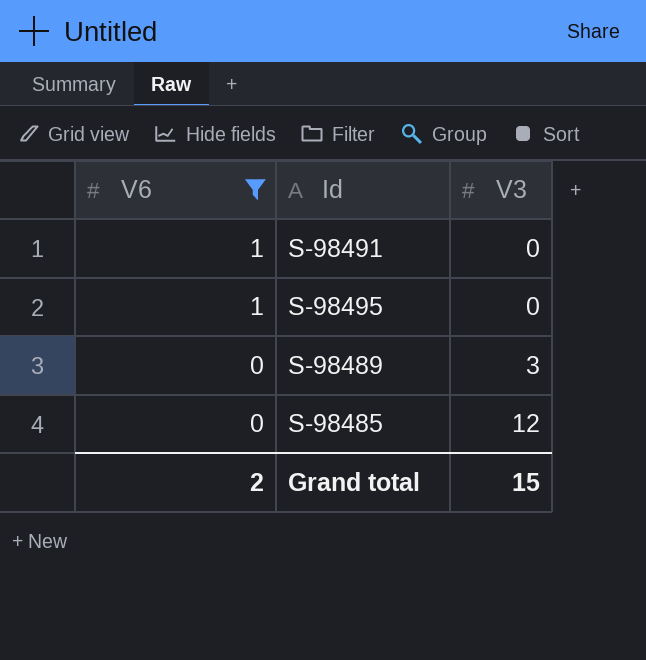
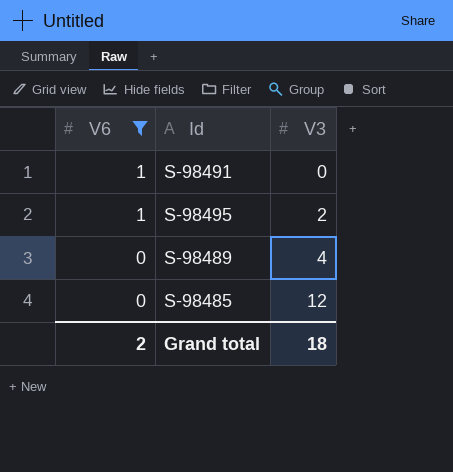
S-98495 | V3: 0 -> 2
S-98489 | V3: 3 -> 4
Grand total | V3: 15 -> 18

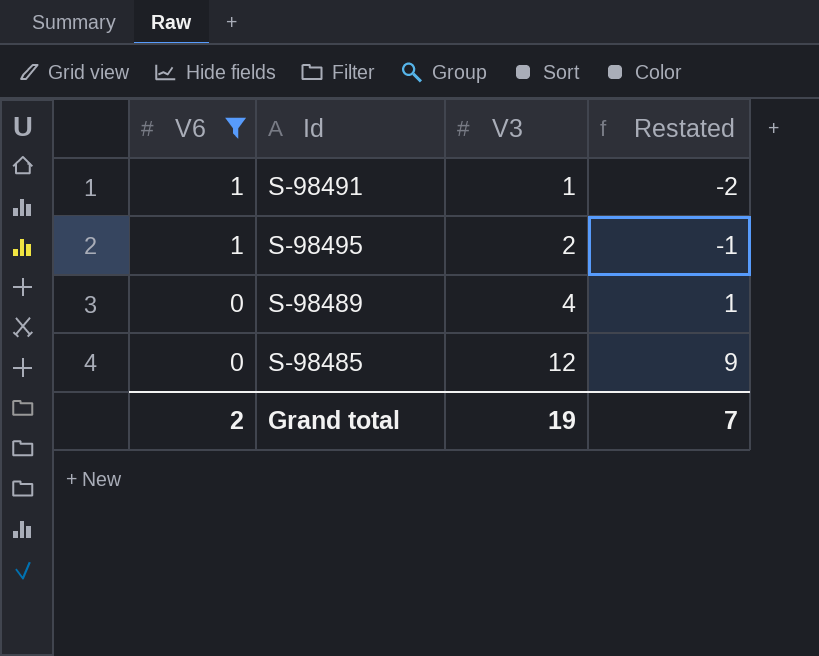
column Restated | formula: none -> [V3] - 3
S-98491 | V3: 0 -> 1
Grand total | V3: 18 -> 19

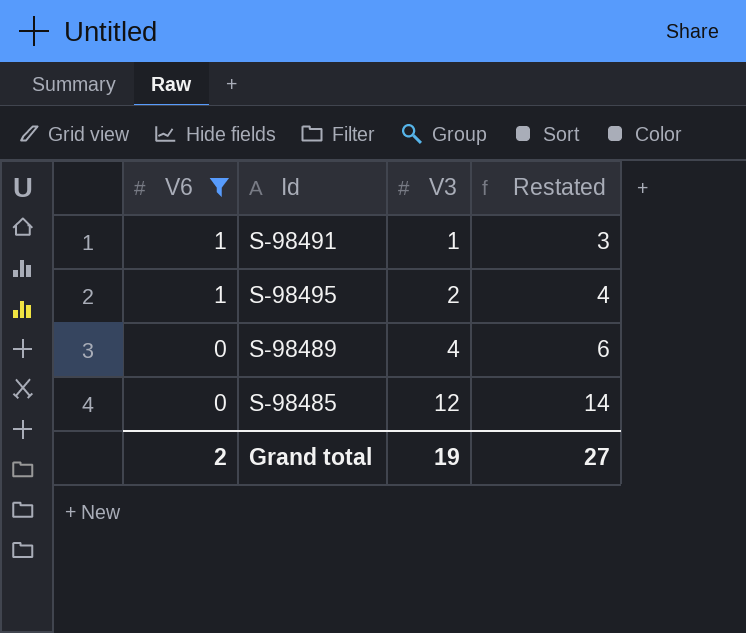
column Restated | formula: [V3] - 3 -> [V3] + 2
Grand total | Restated: 7 -> 27

